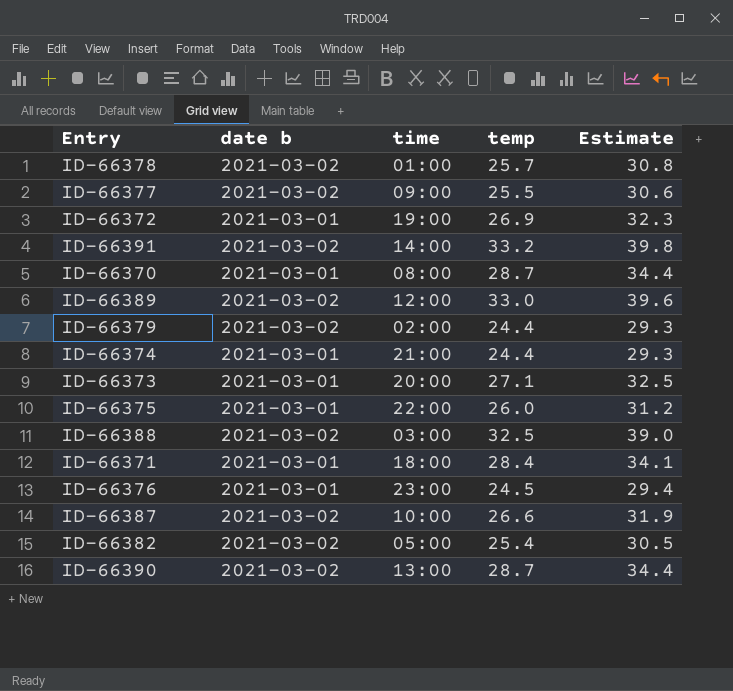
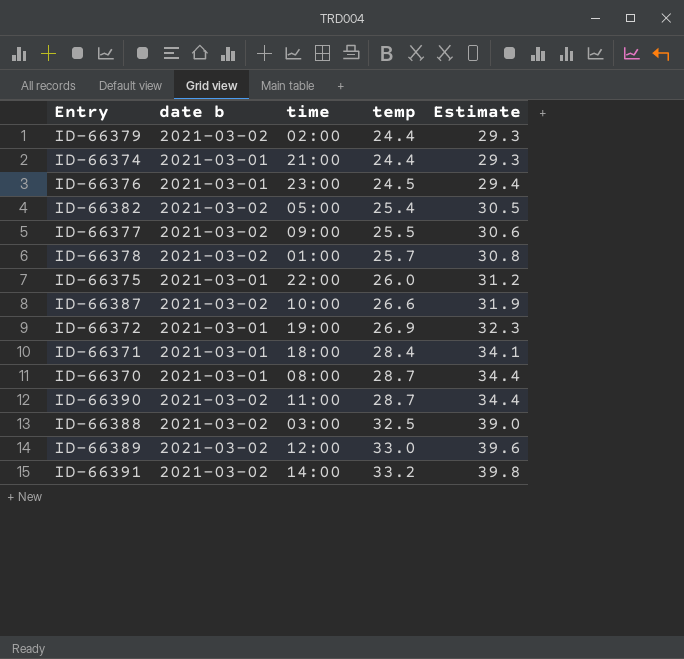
row order: none -> temp ascending
row ID-66373: 2021-03-01 | 20:00 | 27.1 | 32.5 -> none
ID-66390 | time: 13:00 -> 11:00

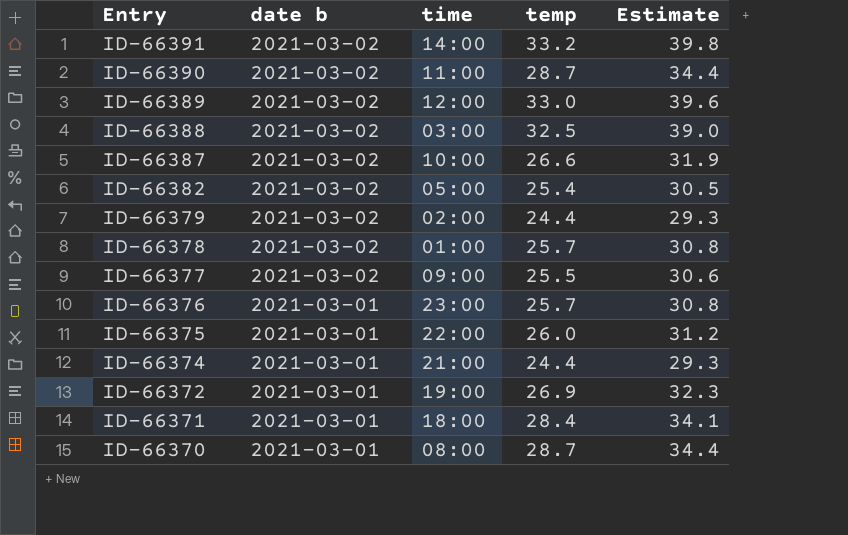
row order: temp ascending -> Entry descending
ID-66376 | temp: 24.5 -> 25.7
ID-66376 | Estimate: 29.4 -> 30.8

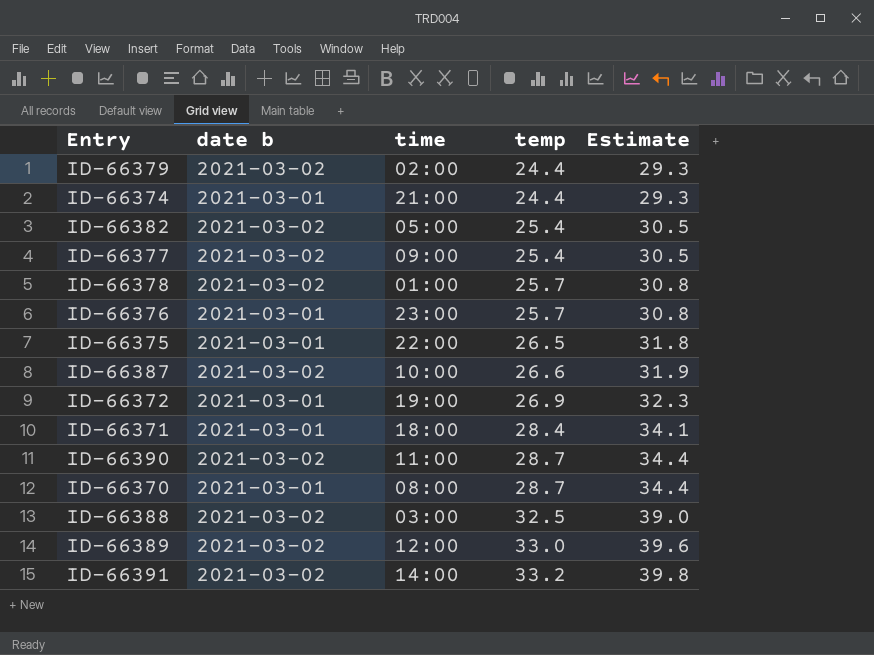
row order: Entry descending -> temp ascending
ID-66377 | temp: 25.5 -> 25.4
ID-66377 | Estimate: 30.6 -> 30.5
ID-66375 | temp: 26.0 -> 26.5
ID-66375 | Estimate: 31.2 -> 31.8

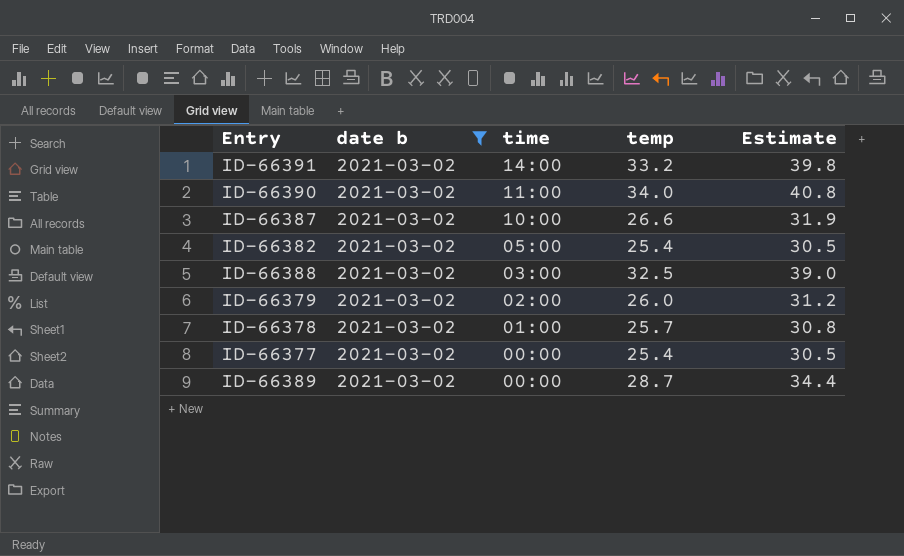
filter: none -> date b = 2021-03-02
row order: temp ascending -> time descending
ID-66390 | temp: 28.7 -> 34.0
ID-66390 | Estimate: 34.4 -> 40.8
ID-66379 | temp: 24.4 -> 26.0
ID-66379 | Estimate: 29.3 -> 31.2
ID-66377 | time: 09:00 -> 00:00
ID-66389 | time: 12:00 -> 00:00
ID-66389 | temp: 33.0 -> 28.7
ID-66389 | Estimate: 39.6 -> 34.4

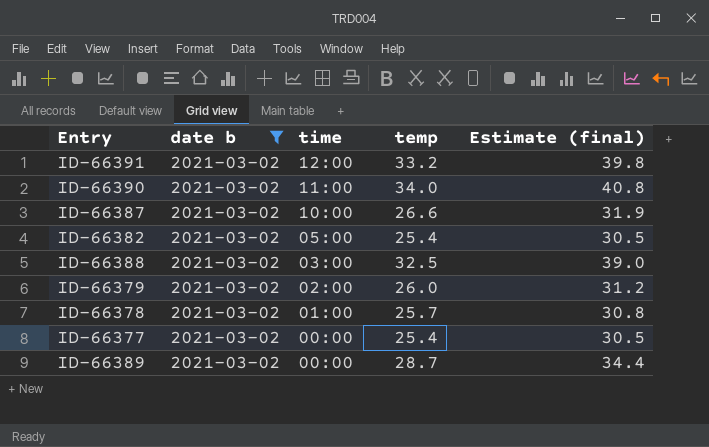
column name: Estimate -> Estimate (final)
ID-66391 | time: 14:00 -> 12:00

